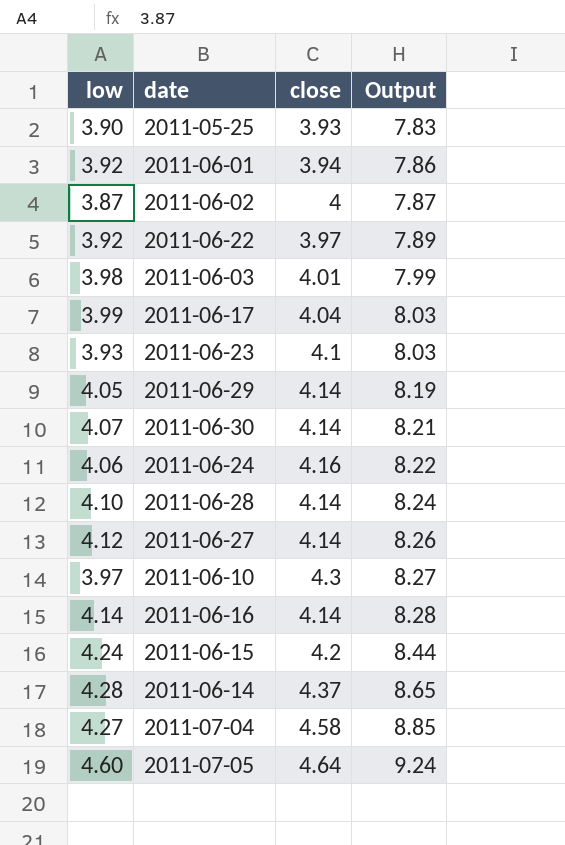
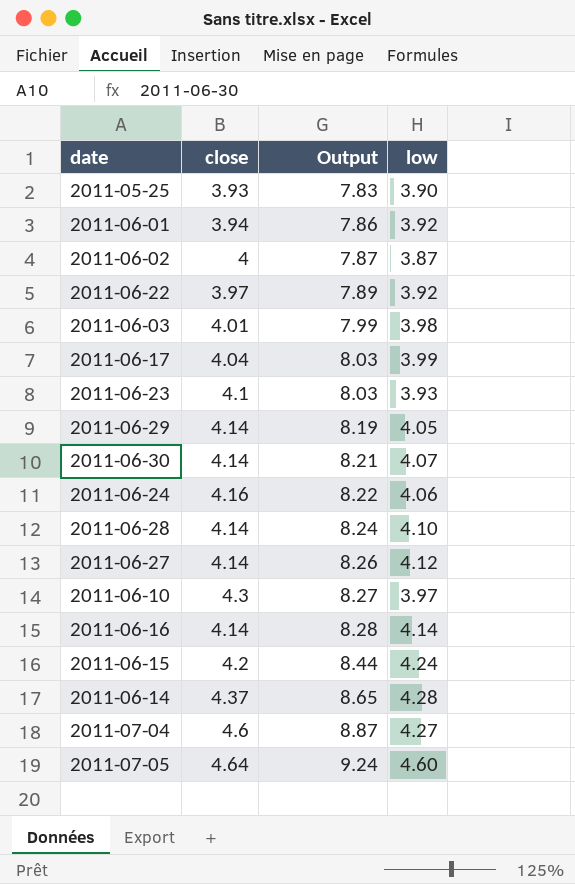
column low | position: 1 -> 4
2011-07-04 | close: 4.58 -> 4.6
2011-07-04 | Output: 8.85 -> 8.87

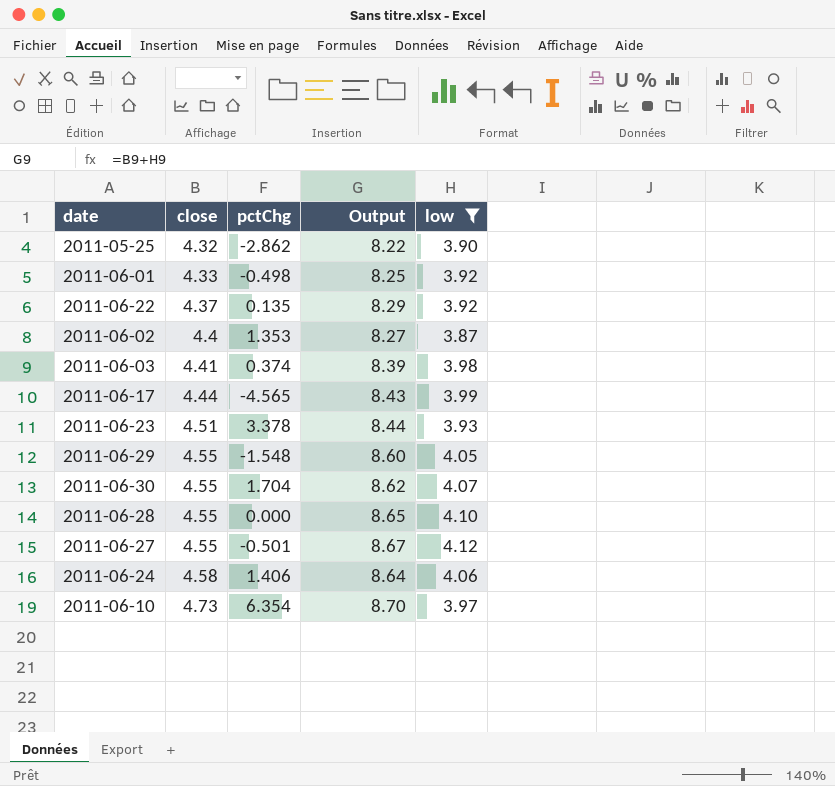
filter: none -> low <= 4.12
row order: Output ascending -> close ascending
column pctChg | position: none -> 3
2011-05-25 | close: 3.93 -> 4.32
2011-05-25 | Output: 7.83 -> 8.22
2011-06-01 | close: 3.94 -> 4.33
2011-06-01 | Output: 7.86 -> 8.25
2011-06-22 | close: 3.97 -> 4.37
2011-06-22 | Output: 7.89 -> 8.29
2011-06-02 | close: 4 -> 4.4
2011-06-02 | Output: 7.87 -> 8.27
2011-06-03 | close: 4.01 -> 4.41
2011-06-03 | Output: 7.99 -> 8.39
2011-06-17 | close: 4.04 -> 4.44
2011-06-17 | Output: 8.03 -> 8.43
2011-06-23 | close: 4.1 -> 4.51
2011-06-23 | Output: 8.03 -> 8.44
2011-06-29 | close: 4.14 -> 4.55
2011-06-29 | Output: 8.19 -> 8.60
2011-06-30 | close: 4.14 -> 4.55
2011-06-30 | Output: 8.21 -> 8.62
2011-06-28 | close: 4.14 -> 4.55
2011-06-28 | Output: 8.24 -> 8.65
2011-06-27 | close: 4.14 -> 4.55
2011-06-27 | Output: 8.26 -> 8.67
2011-06-24 | close: 4.16 -> 4.58
2011-06-24 | Output: 8.22 -> 8.64
2011-06-10 | close: 4.3 -> 4.73
2011-06-10 | Output: 8.27 -> 8.70

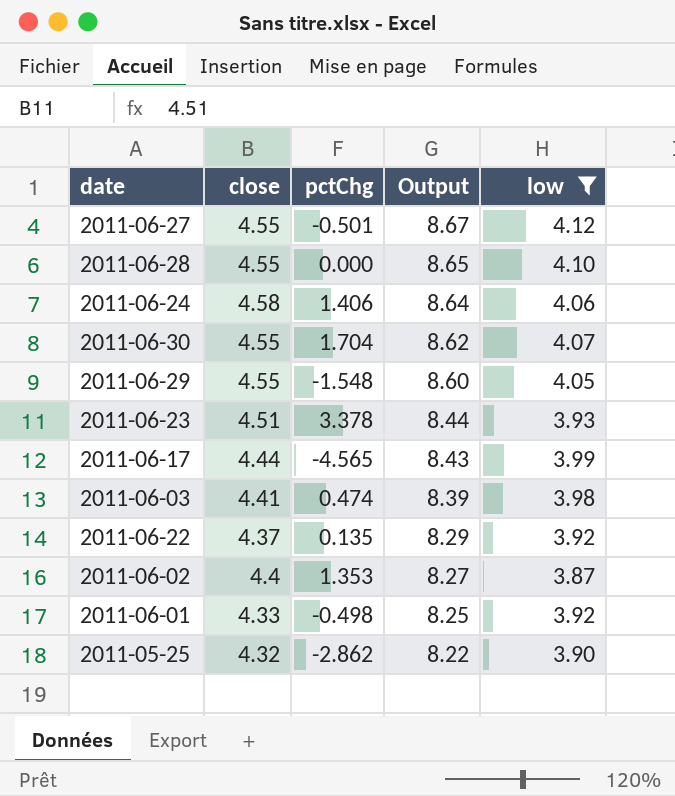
row order: close ascending -> Output descending
row 2011-06-10: 4.73 | 6.354 | 8.70 | 3.97 -> none
2011-06-03 | pctChg: 0.374 -> 0.474

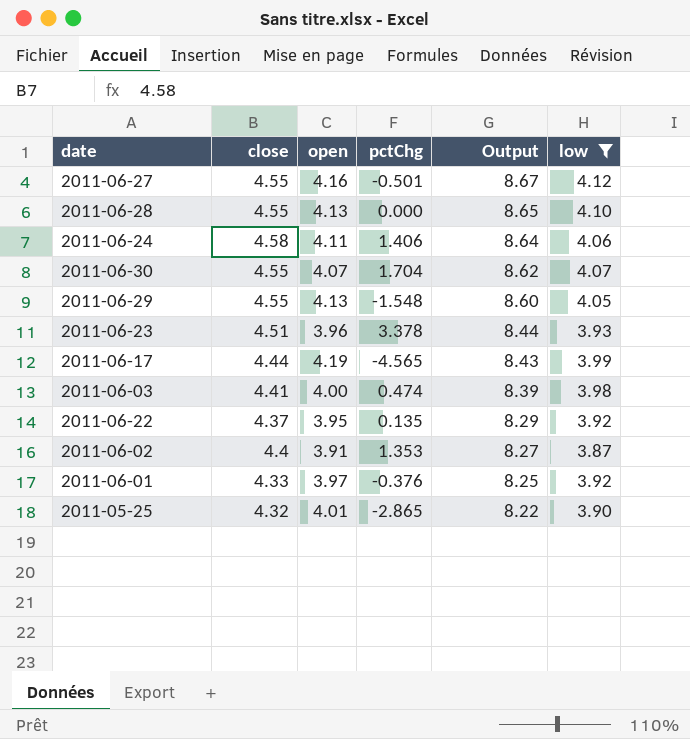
column open | position: none -> 3
2011-06-01 | pctChg: -0.498 -> -0.376
2011-05-25 | pctChg: -2.862 -> -2.865

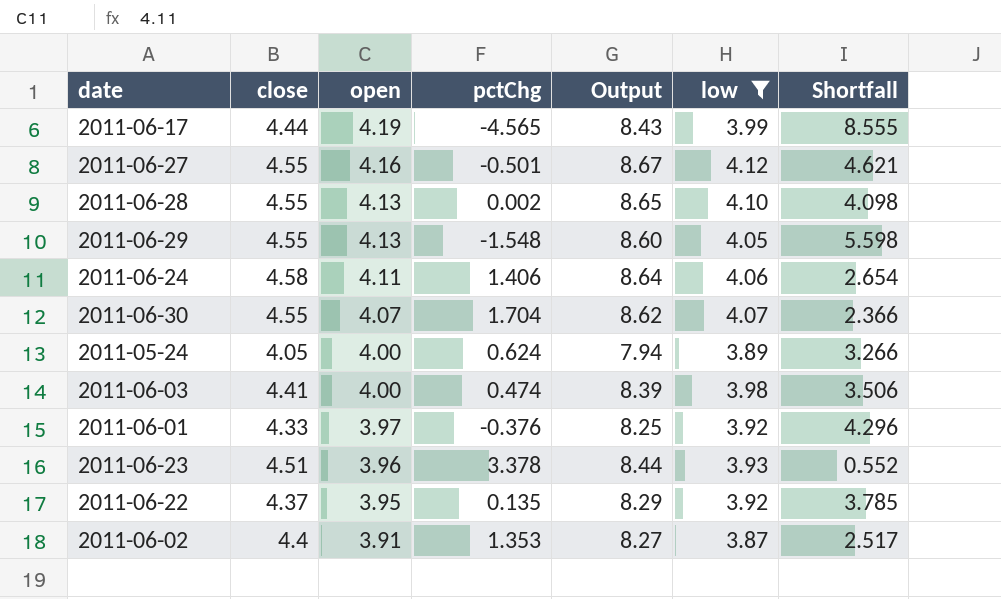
row order: Output descending -> open descending
column Shortfall | formula: none -> [low] - [pctChg]
row 2011-05-25: 4.32 | 4.01 | -2.865 | 8.22 | 3.90 -> none
2011-06-28 | pctChg: 0.000 -> 0.002
row 2011-05-24: none -> 4.05 | 4.00 | 0.624 | 7.94 | 3.89 | 3.266

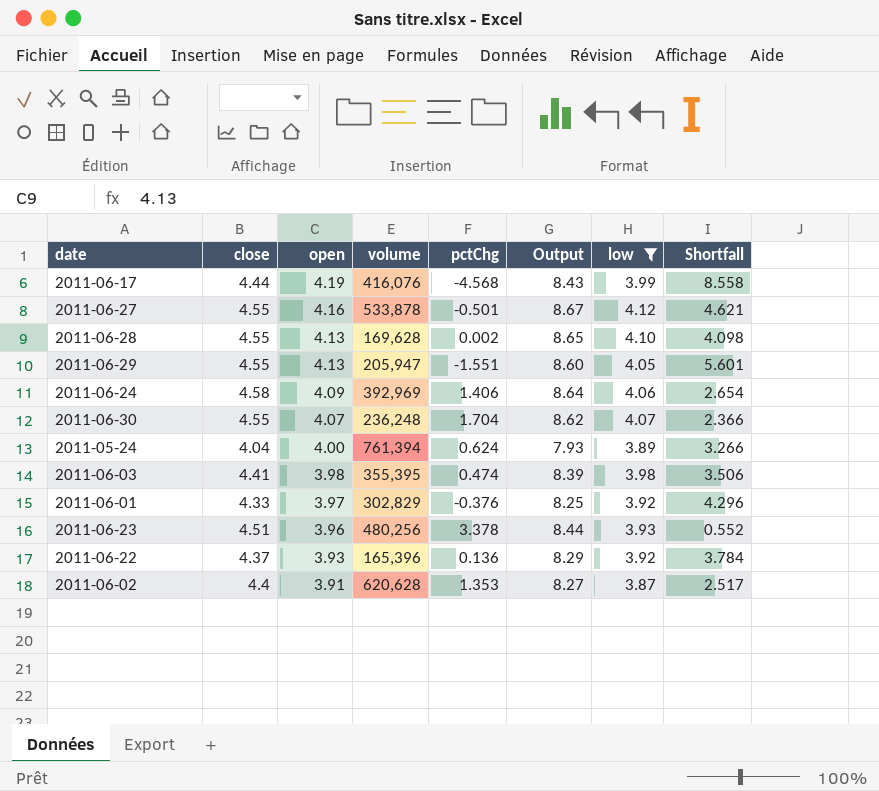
column volume | position: none -> 4
2011-06-17 | pctChg: -4.565 -> -4.568
2011-06-17 | Shortfall: 8.555 -> 8.558
2011-06-29 | pctChg: -1.548 -> -1.551
2011-06-29 | Shortfall: 5.598 -> 5.601
2011-06-24 | open: 4.11 -> 4.09
2011-05-24 | close: 4.05 -> 4.04
2011-05-24 | Output: 7.94 -> 7.93
2011-06-03 | open: 4.00 -> 3.98
2011-06-22 | open: 3.95 -> 3.93
2011-06-22 | pctChg: 0.135 -> 0.136
2011-06-22 | Shortfall: 3.785 -> 3.784

